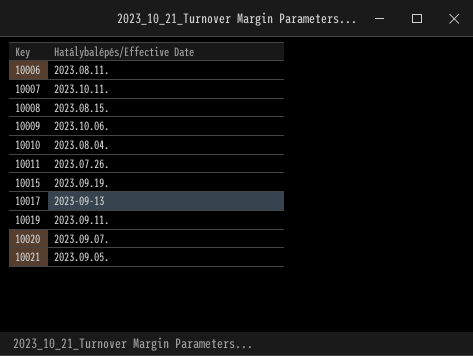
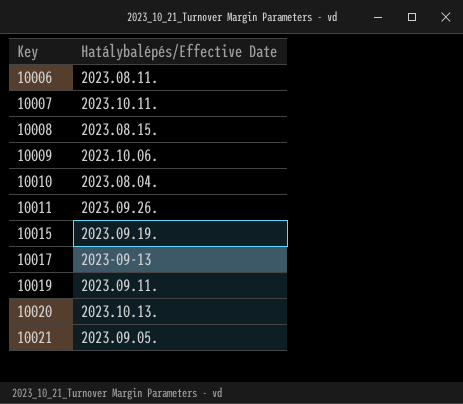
10011 | Hatálybalépés/Effective Date: 2023.07.26. -> 2023.09.26.
10020 | Hatálybalépés/Effective Date: 2023.09.07. -> 2023.10.13.

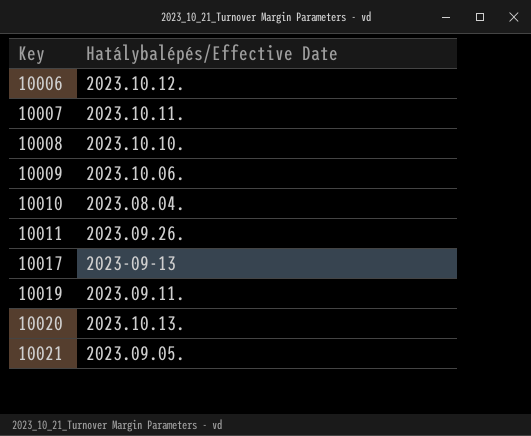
row 10015: 2023.09.19. -> none
10006 | Hatálybalépés/Effective Date: 2023.08.11. -> 2023.10.12.
10008 | Hatálybalépés/Effective Date: 2023.08.15. -> 2023.10.10.

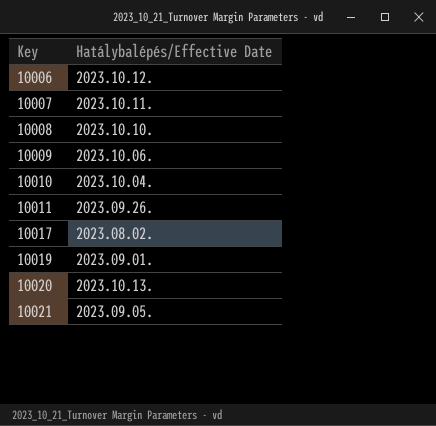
10010 | Hatálybalépés/Effective Date: 2023.08.04. -> 2023.10.04.
10017 | Hatálybalépés/Effective Date: 2023-09-13 -> 2023.08.02.
10019 | Hatálybalépés/Effective Date: 2023.09.11. -> 2023.09.01.

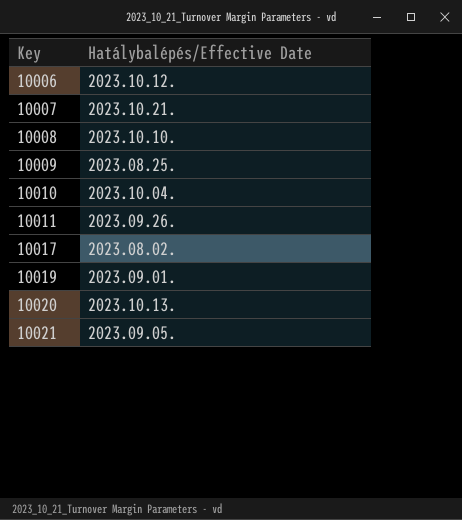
10007 | Hatálybalépés/Effective Date: 2023.10.11. -> 2023.10.21.
10009 | Hatálybalépés/Effective Date: 2023.10.06. -> 2023.08.25.

